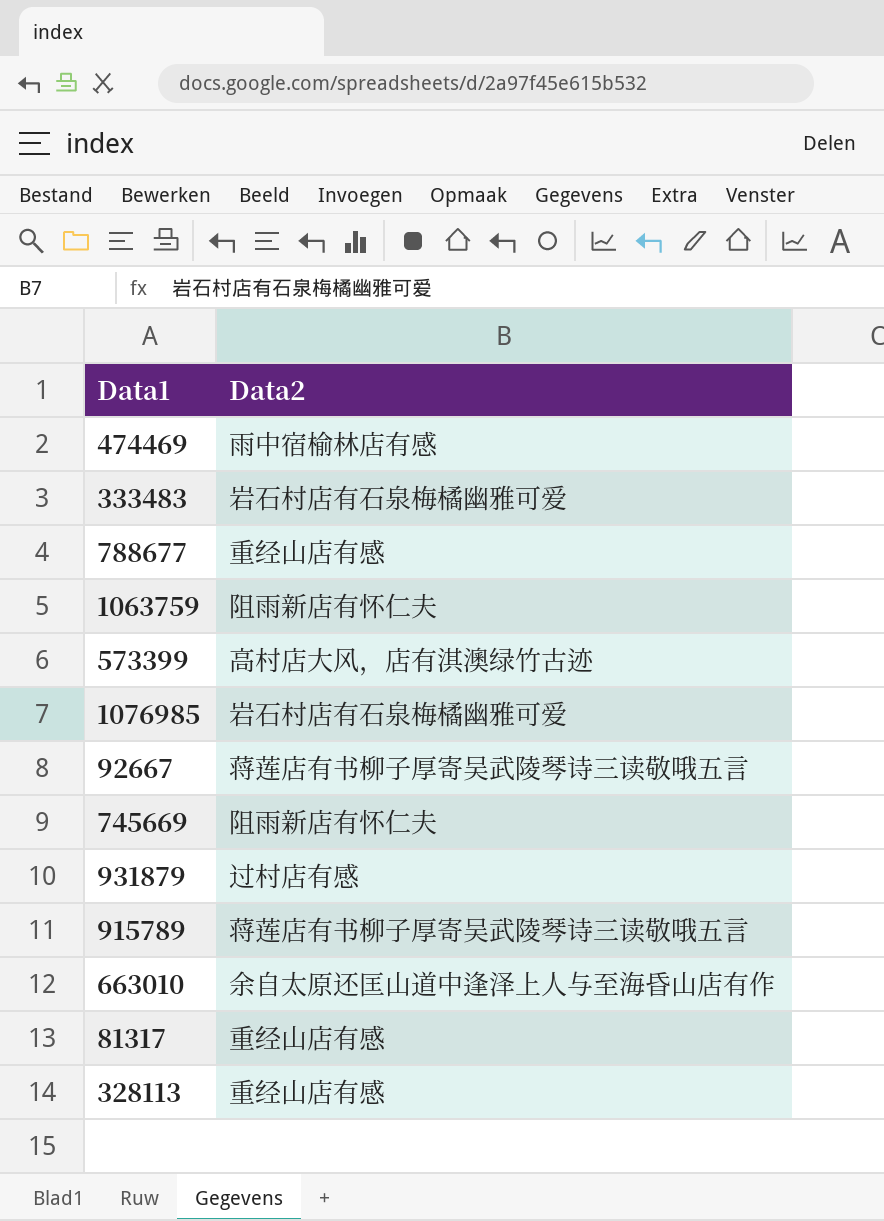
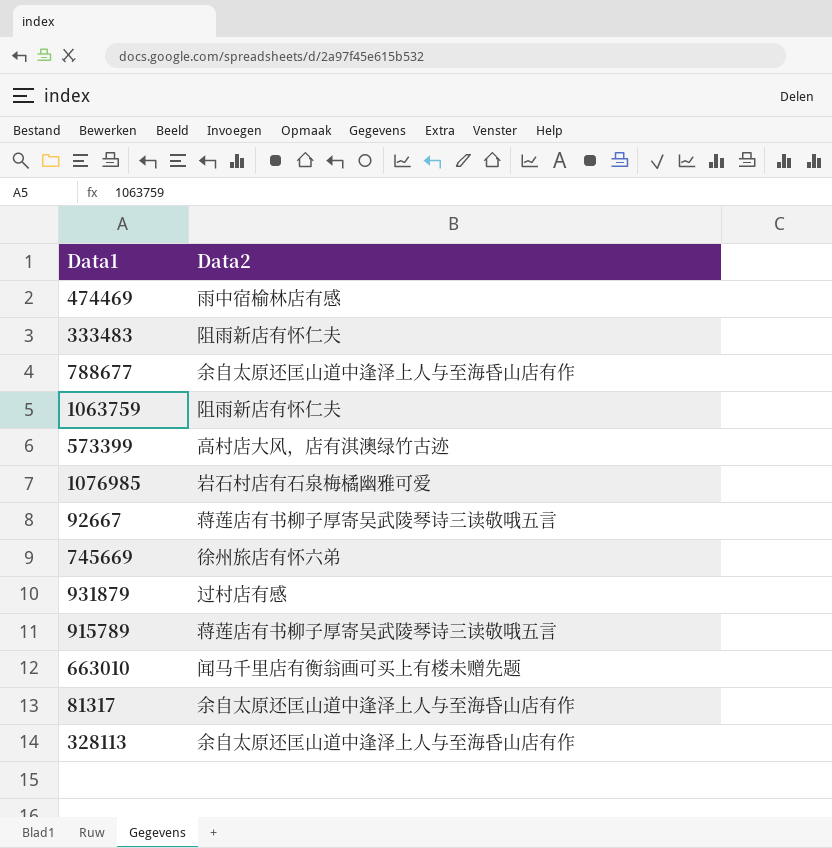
333483 | Data2: 岩石村店有石泉梅橘幽雅可爱 -> 阻雨新店有怀仁夫
788677 | Data2: 重经山店有感 -> 余自太原还匡山道中逢泽上人与至海昏山店有作
745669 | Data2: 阻雨新店有怀仁夫 -> 徐州旅店有怀六弟
663010 | Data2: 余自太原还匡山道中逢泽上人与至海昏山店有作 -> 闻马千里店有衡翁画可买上有楼未赠先题
81317 | Data2: 重经山店有感 -> 余自太原还匡山道中逢泽上人与至海昏山店有作
328113 | Data2: 重经山店有感 -> 余自太原还匡山道中逢泽上人与至海昏山店有作

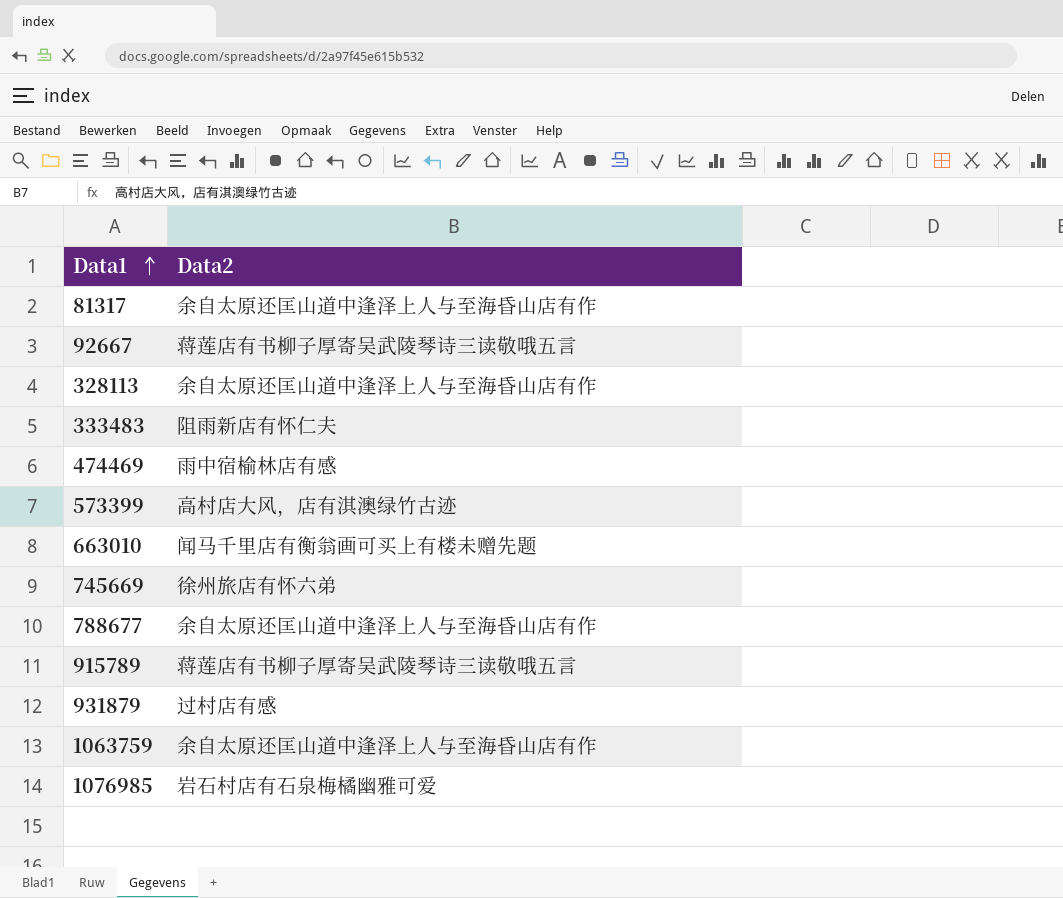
row order: none -> Data1 ascending
1063759 | Data2: 阻雨新店有怀仁夫 -> 余自太原还匡山道中逢泽上人与至海昏山店有作

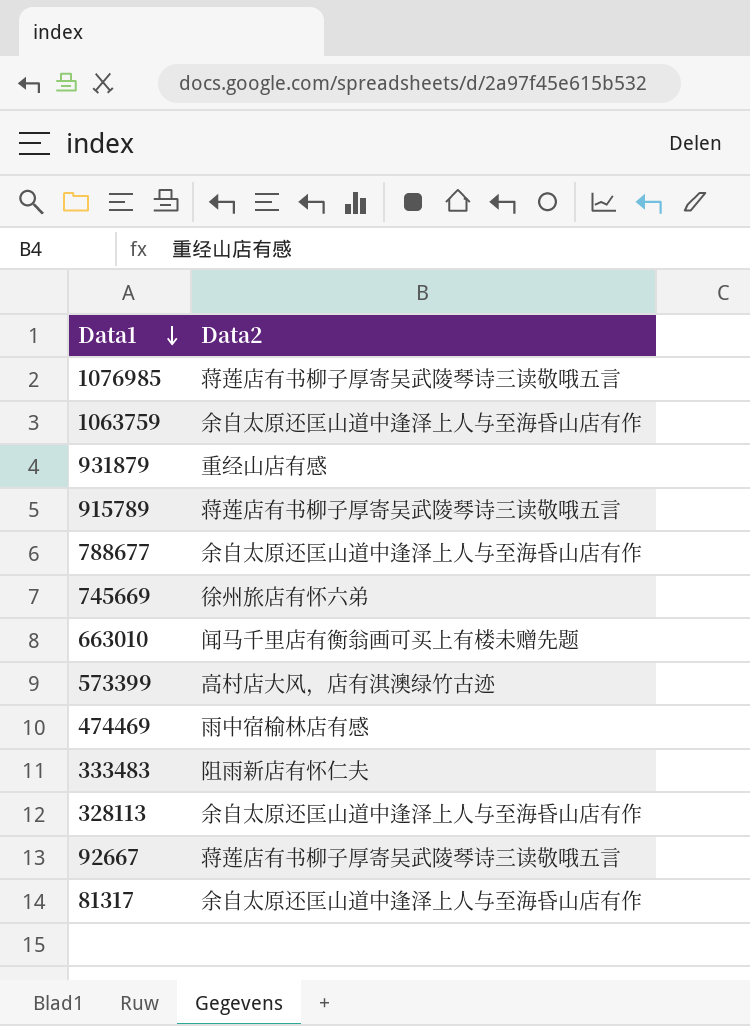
row order: Data1 ascending -> Data1 descending
1076985 | Data2: 岩石村店有石泉梅橘幽雅可爱 -> 蒋莲店有书柳子厚寄吴武陵琴诗三读敬哦五言
931879 | Data2: 过村店有感 -> 重经山店有感

